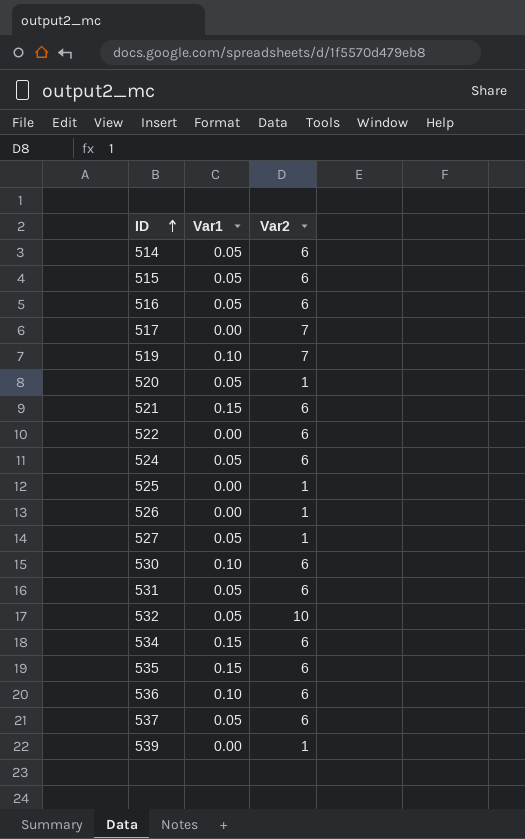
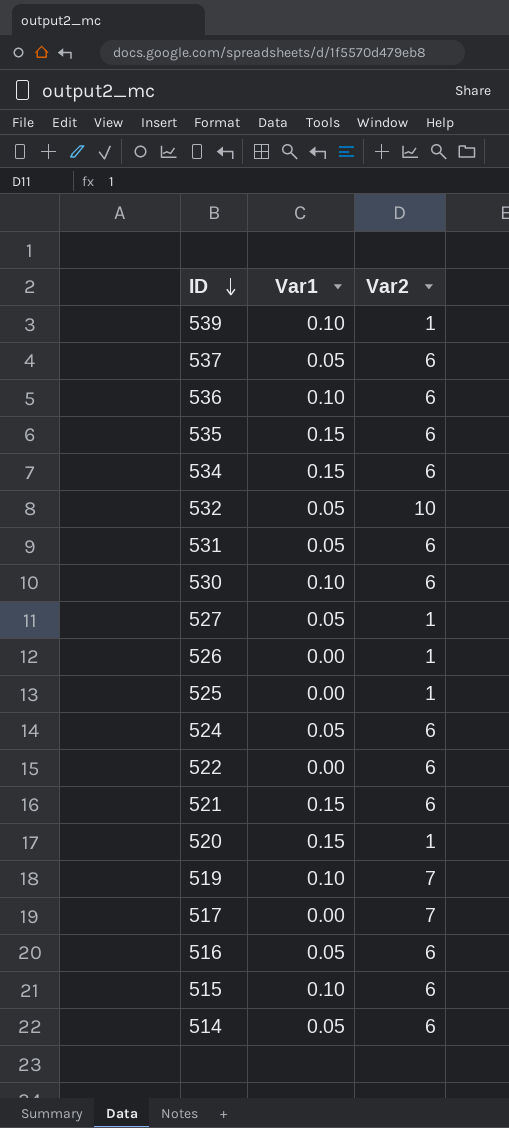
row order: ID ascending -> ID descending
539 | Var1: 0.00 -> 0.10
520 | Var1: 0.05 -> 0.15
515 | Var1: 0.05 -> 0.10

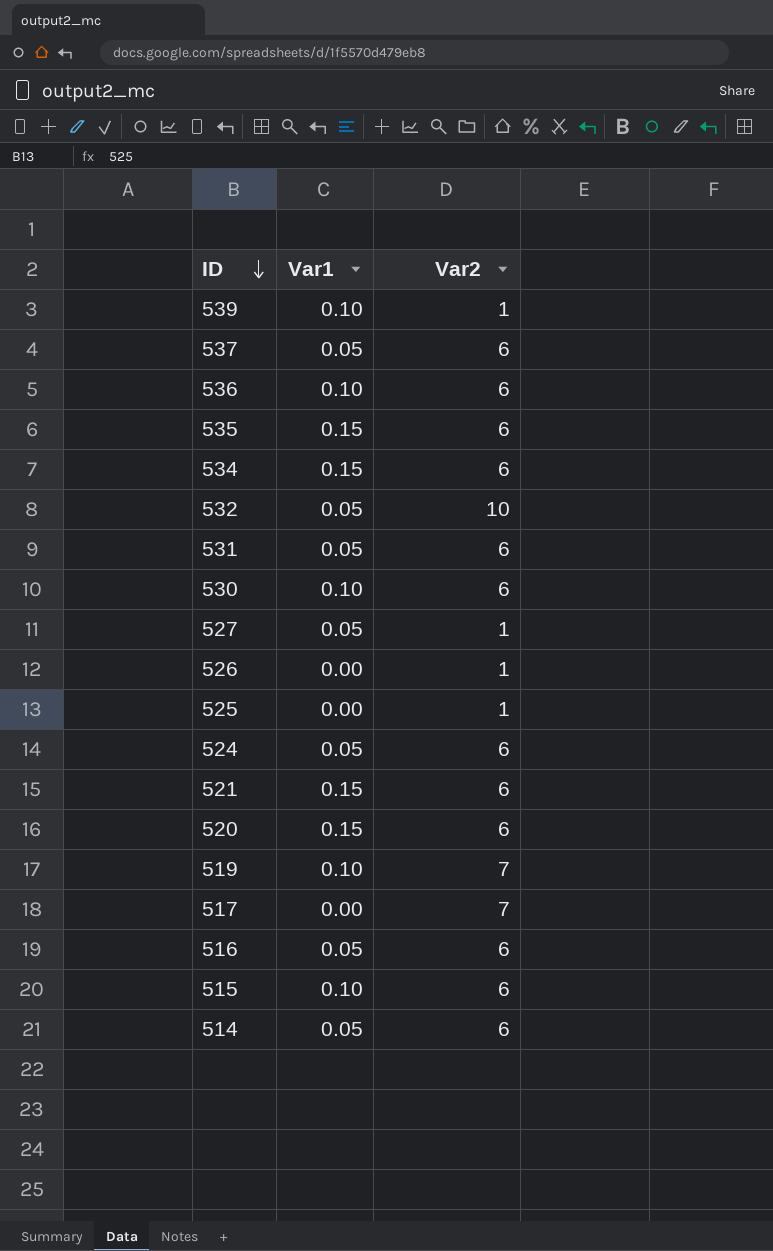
row 522: 0.00 | 6 -> none
520 | Var2: 1 -> 6

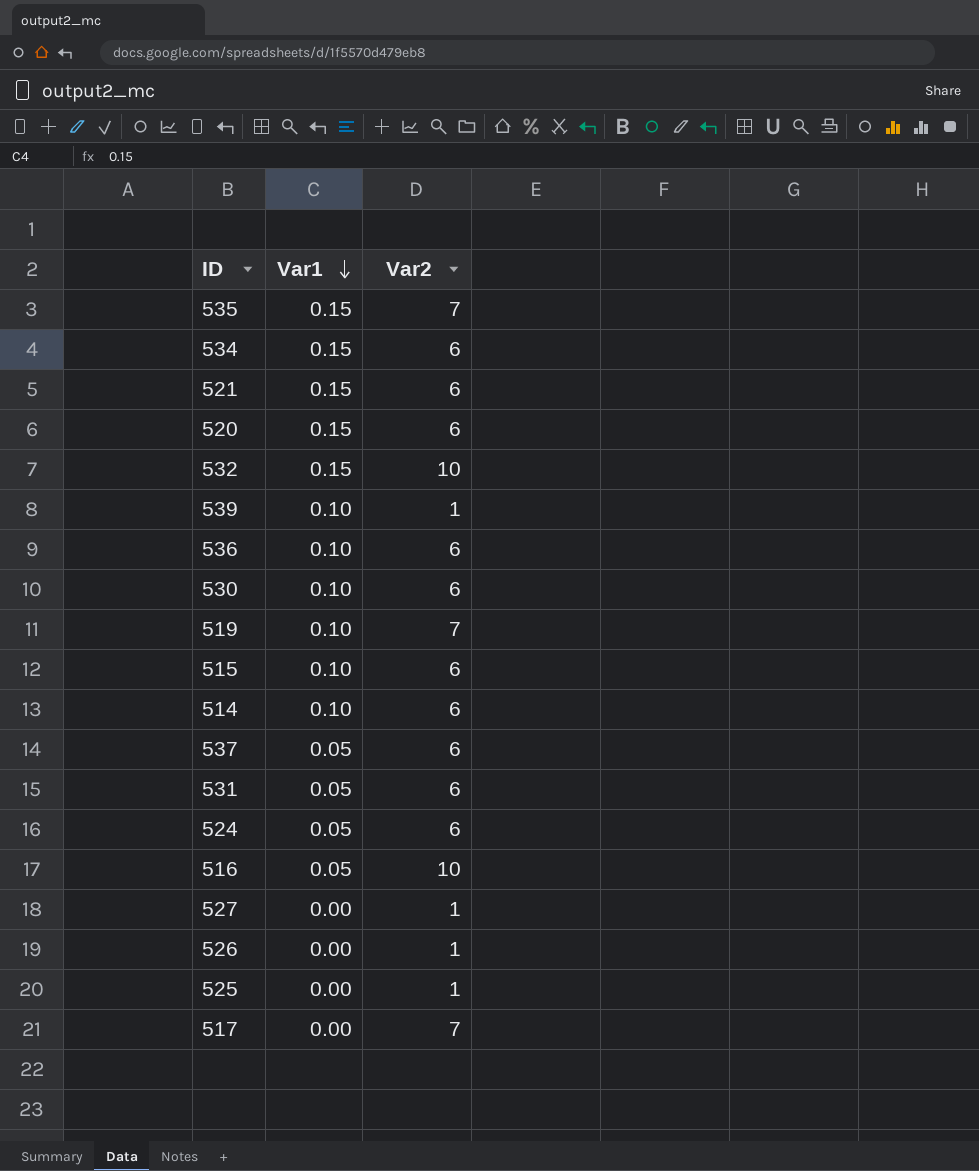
row order: ID descending -> Var1 descending
535 | Var2: 6 -> 7
532 | Var1: 0.05 -> 0.15
514 | Var1: 0.05 -> 0.10
516 | Var2: 6 -> 10
527 | Var1: 0.05 -> 0.00

